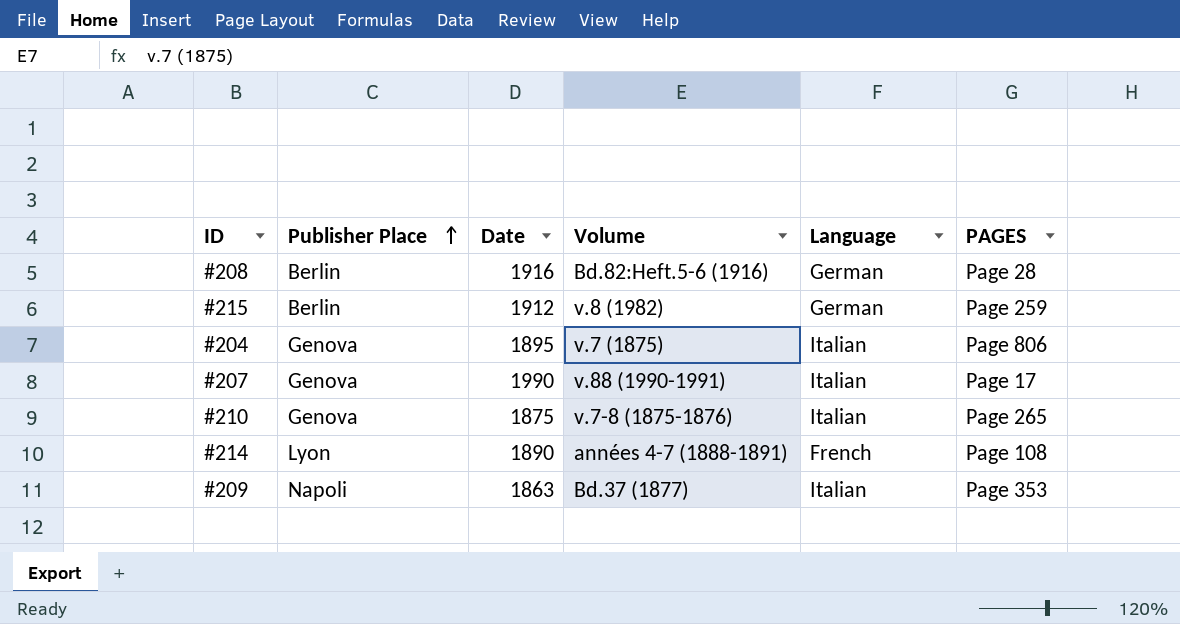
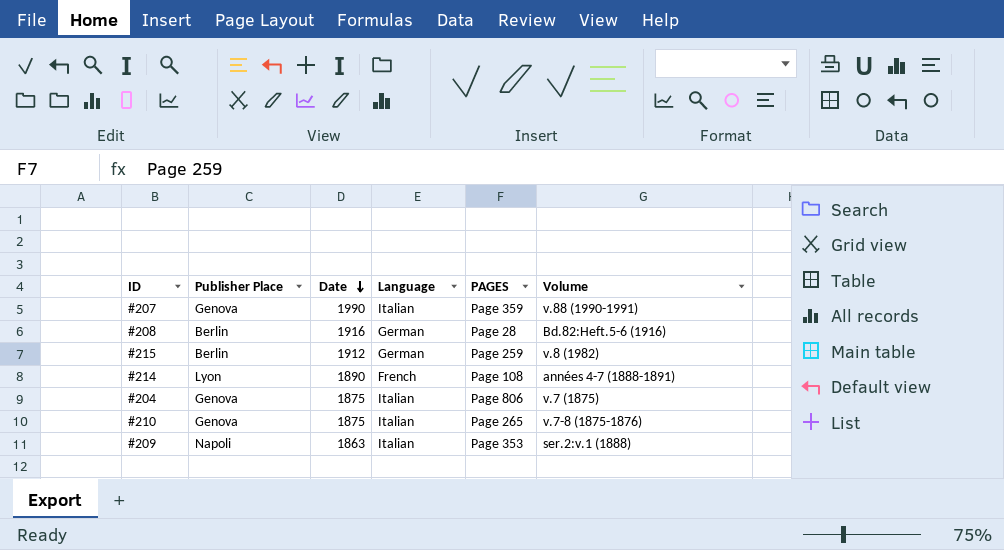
row order: Publisher Place ascending -> Date descending
column Volume | position: 4 -> 6
#207 | PAGES: Page 17 -> Page 359
#204 | Date: 1895 -> 1875
#209 | Volume: Bd.37 (1877) -> ser.2:v.1 (1888)

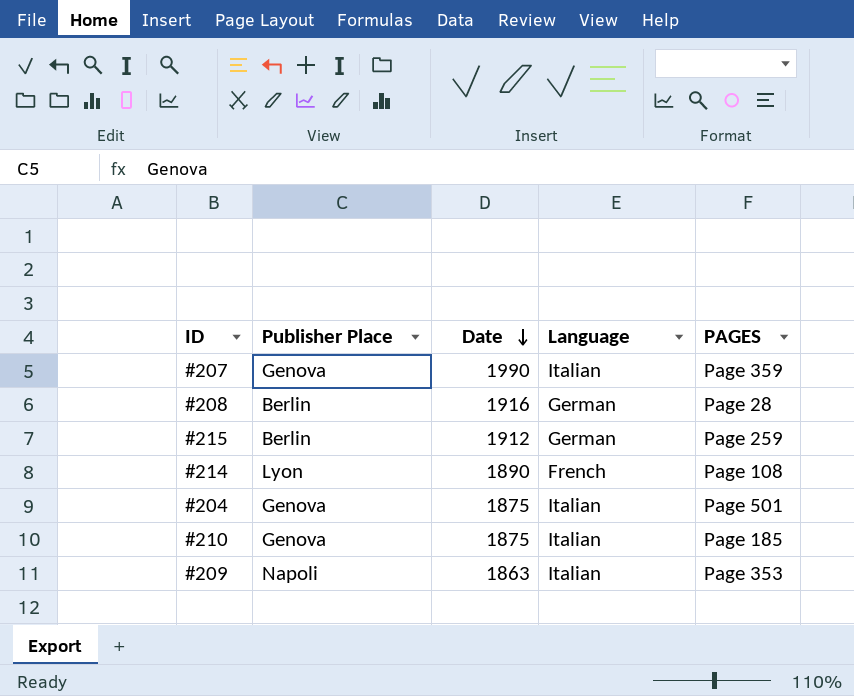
column Volume | position: 6 -> none
#204 | PAGES: Page 806 -> Page 501
#210 | PAGES: Page 265 -> Page 185

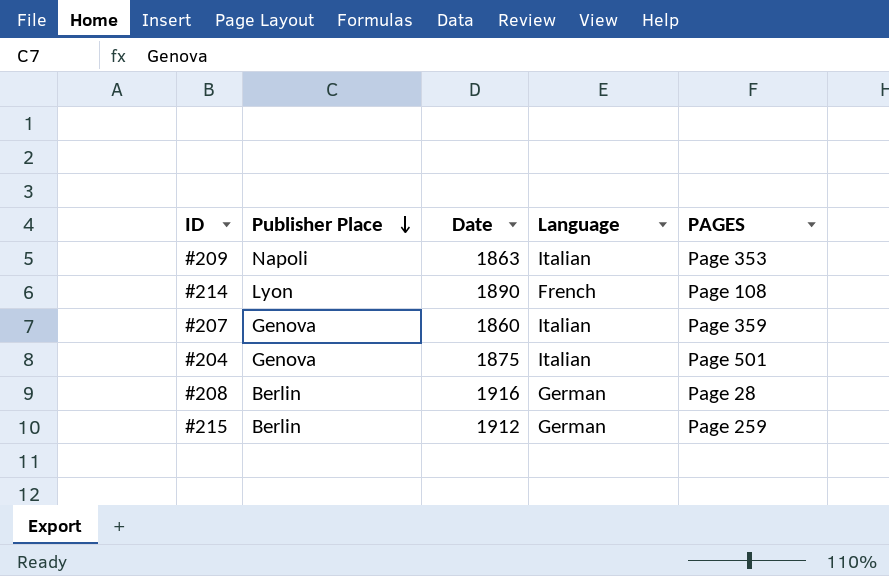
row order: Date descending -> Publisher Place descending
row #210: Genova | 1875 | Italian | Page 185 -> none
#207 | Date: 1990 -> 1860

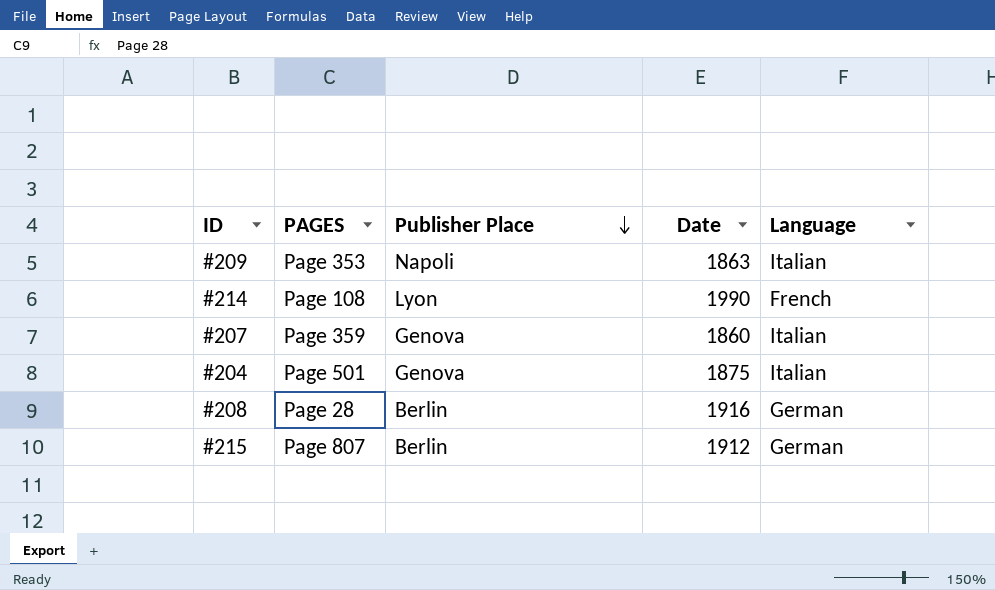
column PAGES | position: 5 -> 2
#214 | Date: 1890 -> 1990
#215 | PAGES: Page 259 -> Page 807

